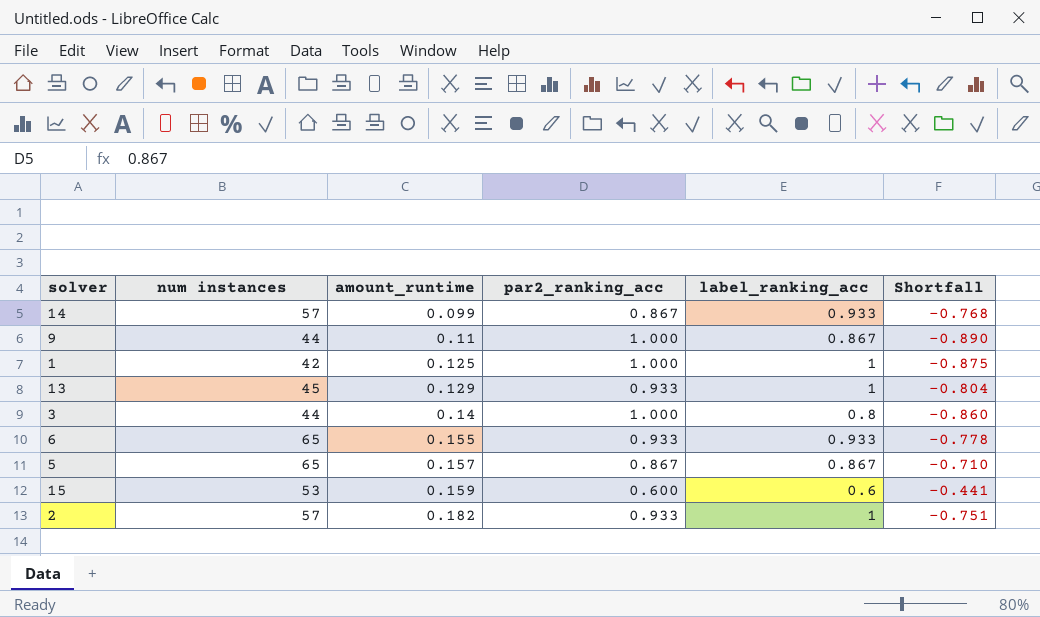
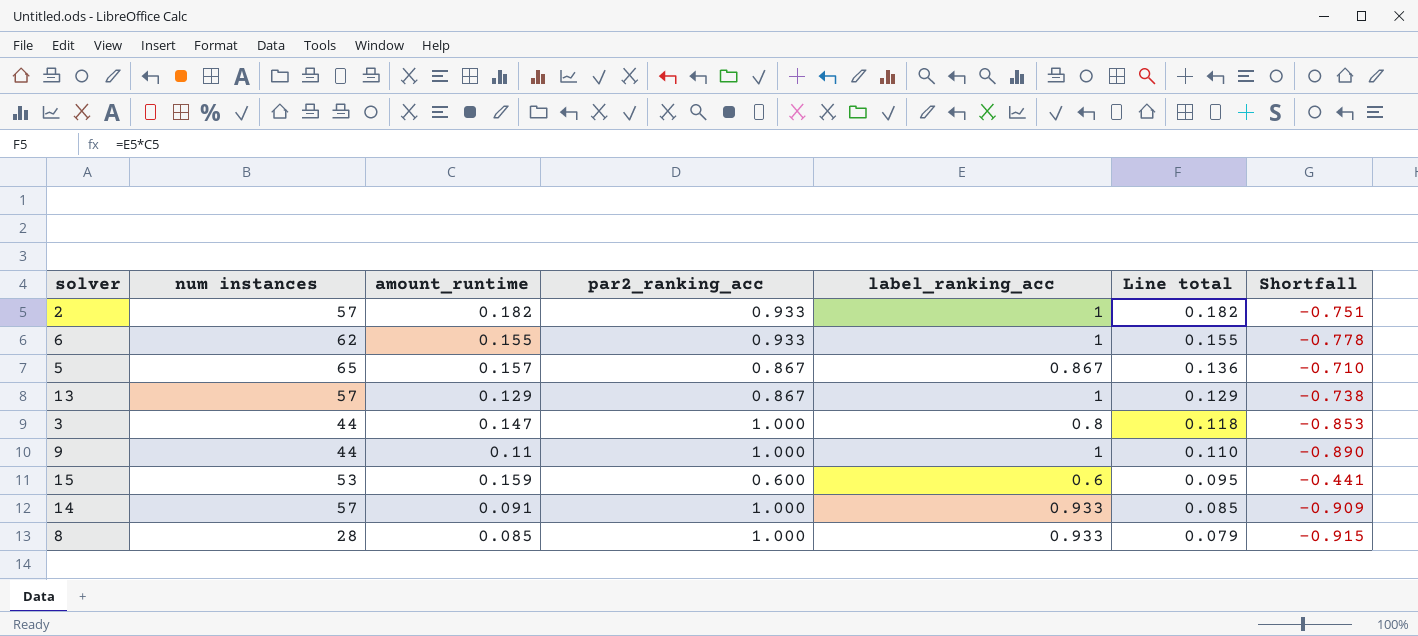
row order: amount_runtime ascending -> Line total descending
column Line total | formula: none -> [amount_runtime] * [label_ranking_acc]
row 1: 42 | 0.125 | 1.000 | 1 | -0.875 -> none
6 | num instances: 65 -> 62
6 | label_ranking_acc: 0.933 -> 1
13 | num instances: 45 -> 57
13 | par2_ranking_acc: 0.933 -> 0.867
13 | Shortfall: -0.804 -> -0.738
3 | amount_runtime: 0.14 -> 0.147
3 | Shortfall: -0.860 -> -0.853
9 | label_ranking_acc: 0.867 -> 1
14 | amount_runtime: 0.099 -> 0.091
14 | par2_ranking_acc: 0.867 -> 1.000
14 | Shortfall: -0.768 -> -0.909
row 8: none -> 28 | 0.085 | 1.000 | 0.933 | 0.079 | -0.915

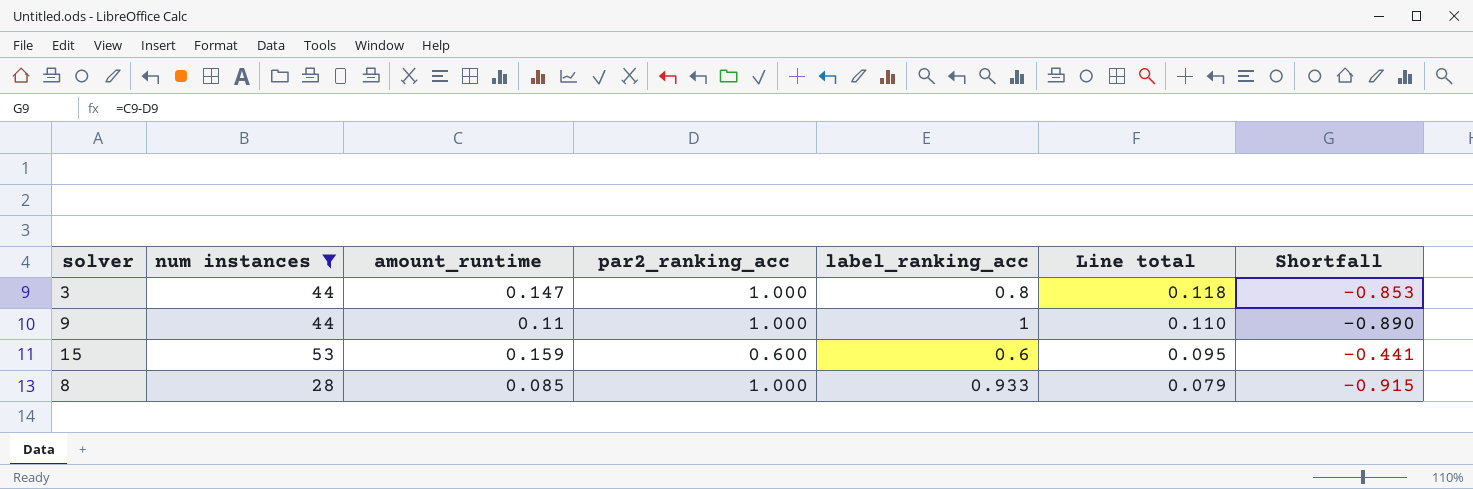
filter: none -> num instances <= 53

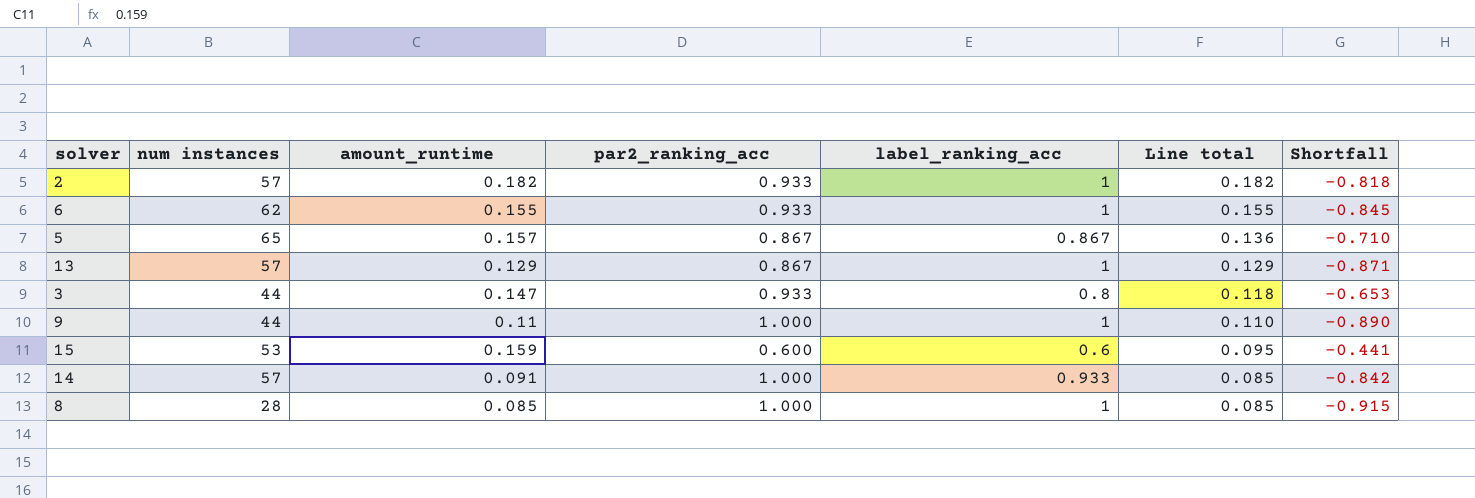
filter: num instances <= 53 -> none
column Shortfall | formula: [amount_runtime] - [par2_ranking_acc] -> [amount_runtime] - [label_ranking_acc]
3 | par2_ranking_acc: 1.000 -> 0.933
8 | label_ranking_acc: 0.933 -> 1
8 | Line total: 0.079 -> 0.085

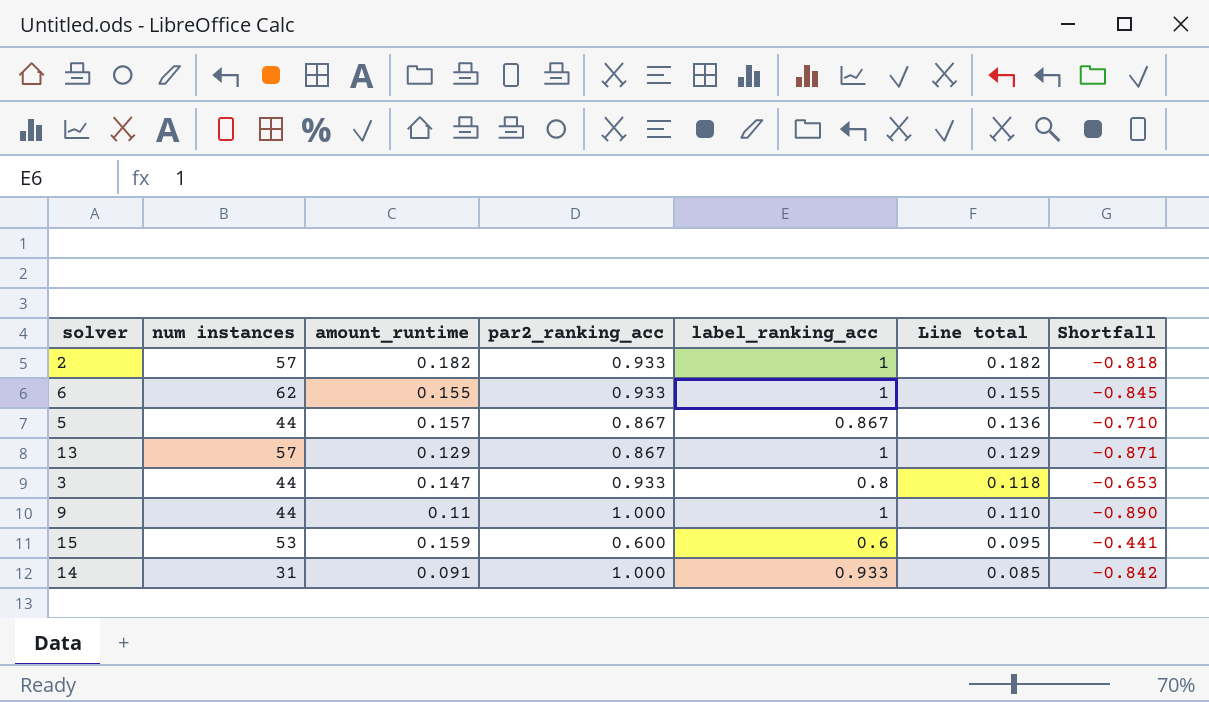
row 8: 28 | 0.085 | 1.000 | 1 | 0.085 | -0.915 -> none
5 | num instances: 65 -> 44
14 | num instances: 57 -> 31

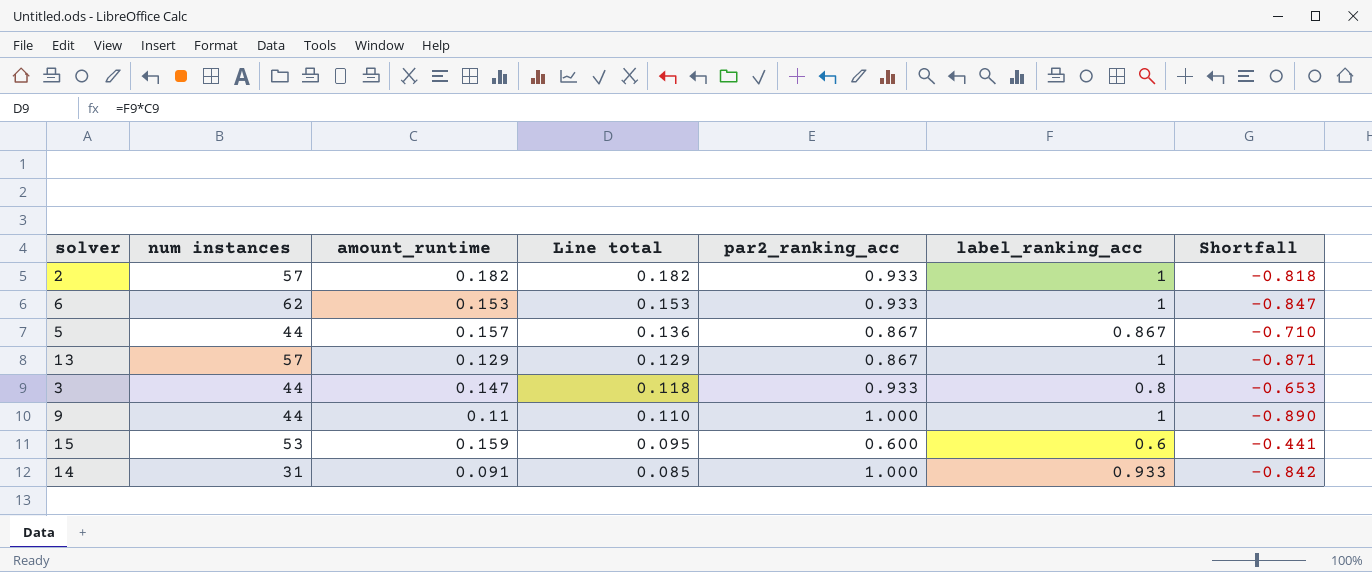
column Line total | position: 6 -> 4
6 | amount_runtime: 0.155 -> 0.153
6 | Line total: 0.155 -> 0.153
6 | Shortfall: -0.845 -> -0.847

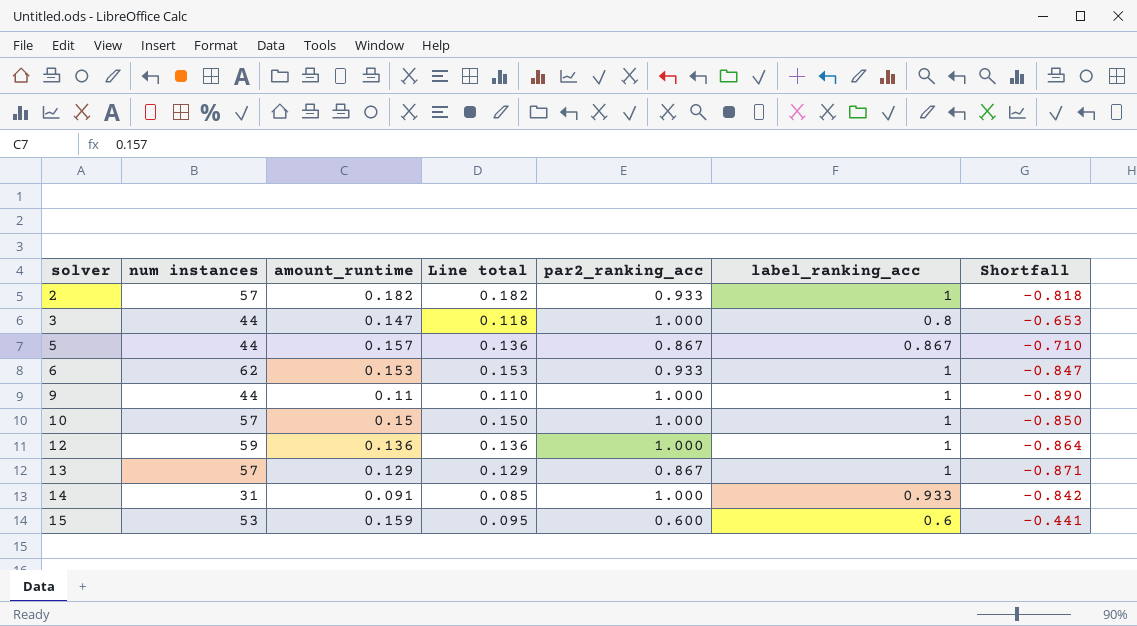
row order: Line total descending -> solver ascending
3 | par2_ranking_acc: 0.933 -> 1.000
row 10: none -> 57 | 0.15 | 0.150 | 1.000 | 1 | -0.850
row 12: none -> 59 | 0.136 | 0.136 | 1.000 | 1 | -0.864

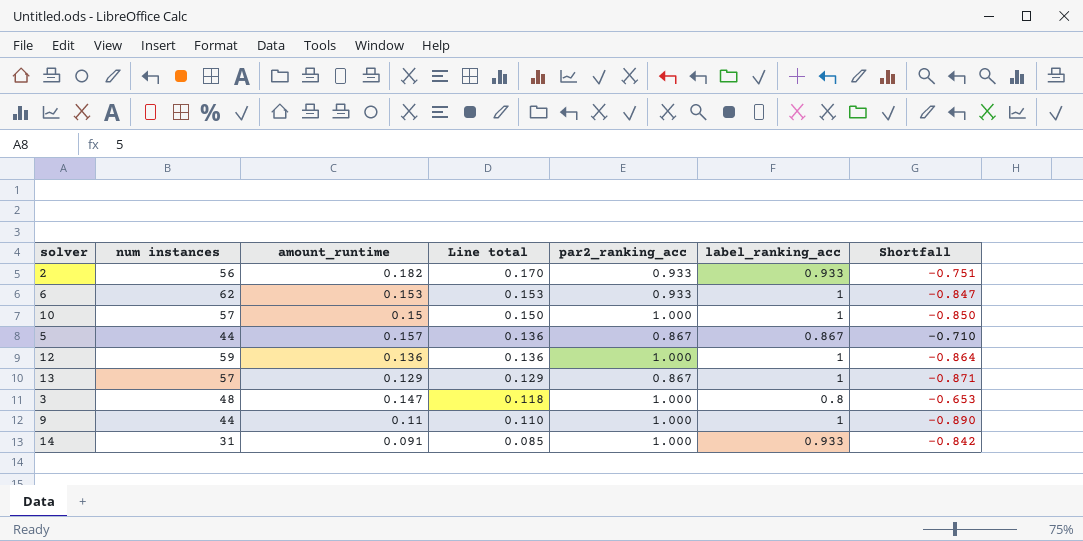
row order: solver ascending -> Line total descending
row 15: 53 | 0.159 | 0.095 | 0.600 | 0.6 | -0.441 -> none
2 | num instances: 57 -> 56
2 | Line total: 0.182 -> 0.170
2 | label_ranking_acc: 1 -> 0.933
2 | Shortfall: -0.818 -> -0.751
3 | num instances: 44 -> 48

